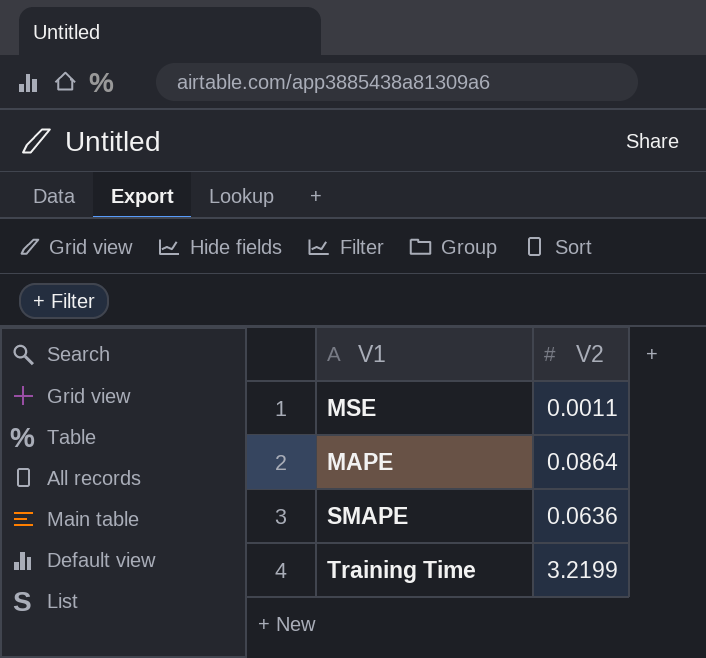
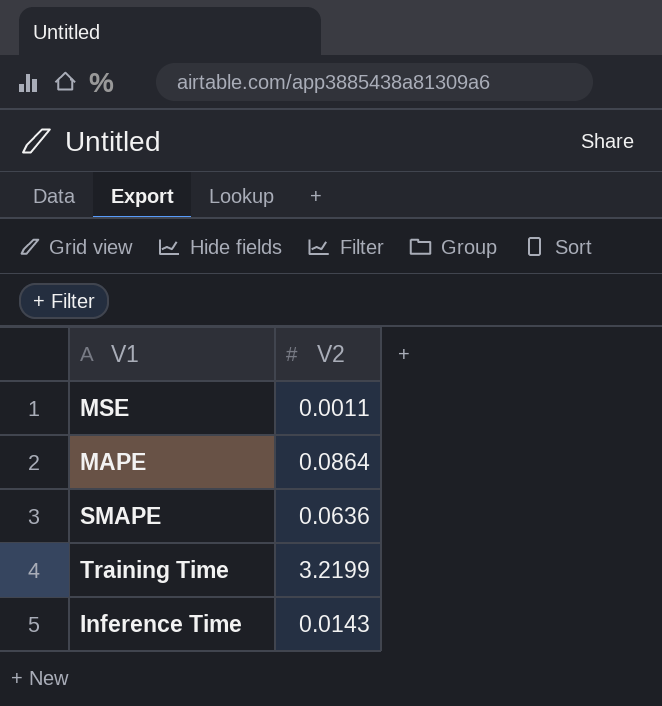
row Inference Time: none -> 0.0143

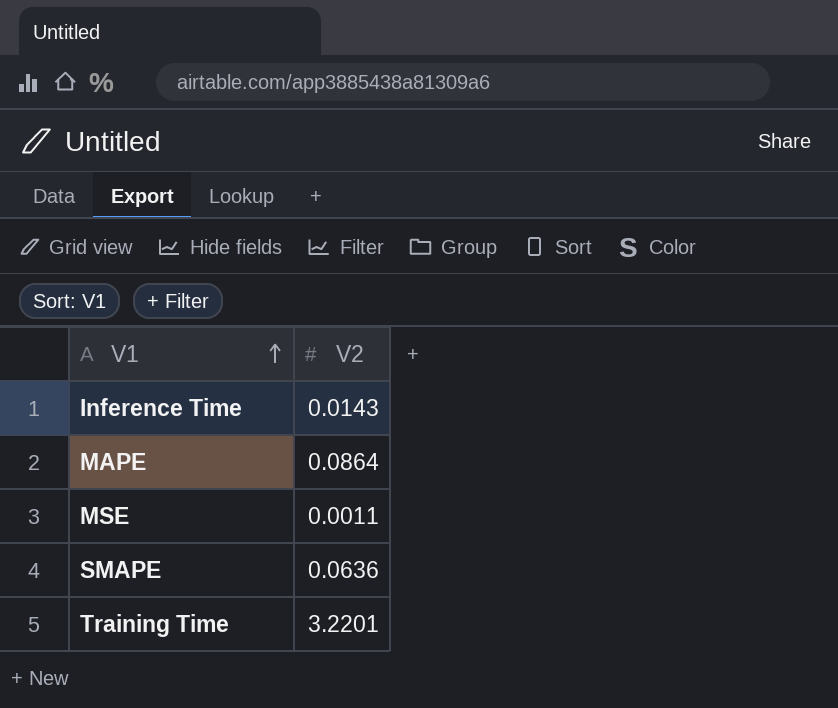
row order: none -> V1 ascending
Training Time | V2: 3.2199 -> 3.2201

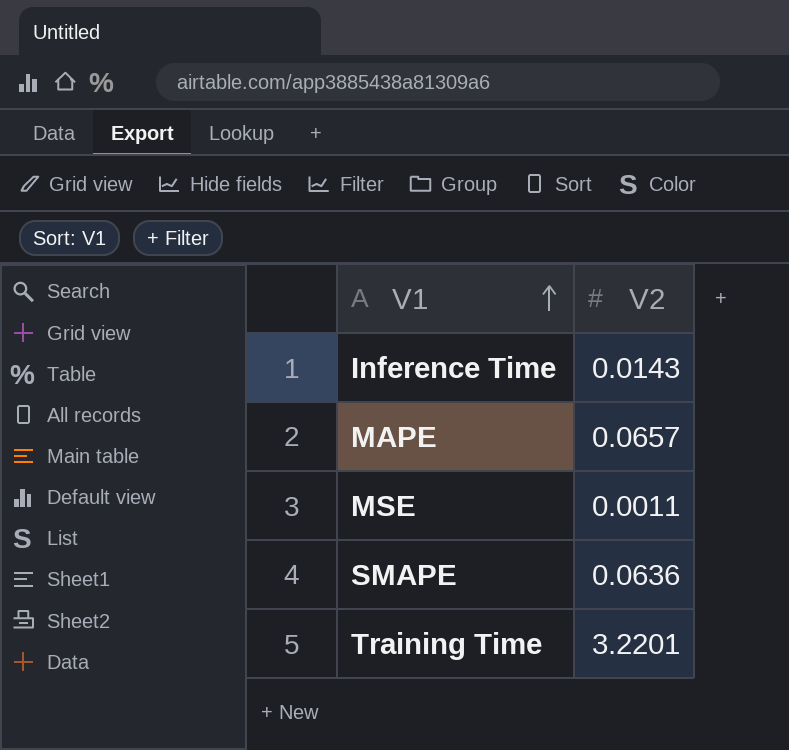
MAPE | V2: 0.0864 -> 0.0657

